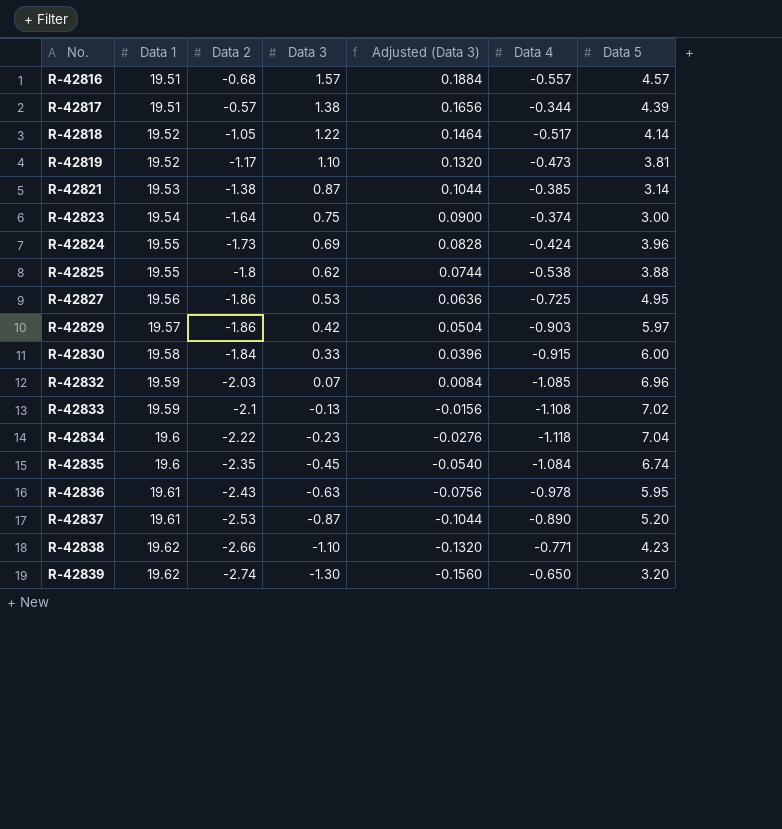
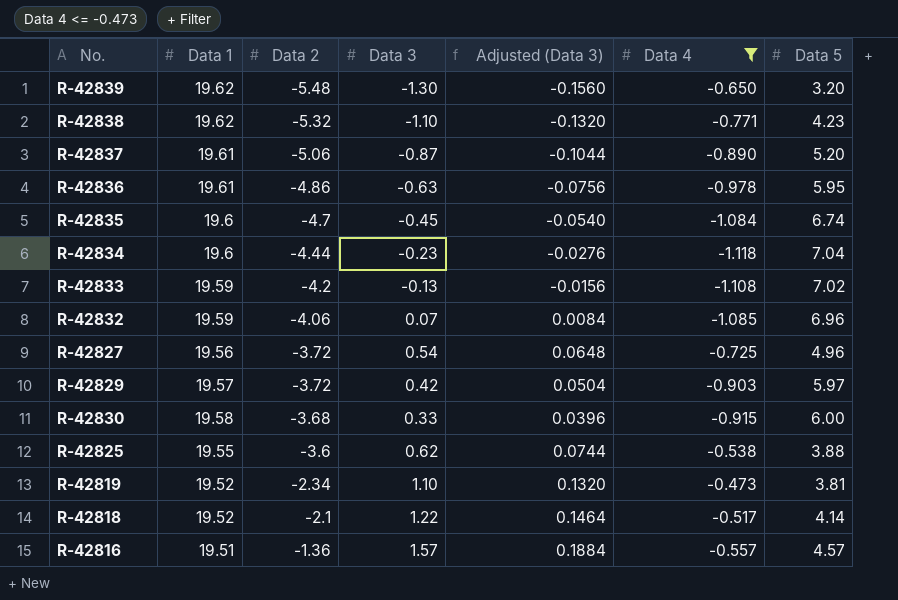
filter: none -> Data 4 <= -0.473
row order: No. ascending -> Data 2 ascending
R-42839 | Data 2: -2.74 -> -5.48
R-42838 | Data 2: -2.66 -> -5.32
R-42837 | Data 2: -2.53 -> -5.06
R-42836 | Data 2: -2.43 -> -4.86
R-42835 | Data 2: -2.35 -> -4.7
R-42834 | Data 2: -2.22 -> -4.44
R-42833 | Data 2: -2.1 -> -4.2
R-42832 | Data 2: -2.03 -> -4.06
R-42827 | Data 2: -1.86 -> -3.72
R-42827 | Data 3: 0.53 -> 0.54
R-42827 | Adjusted (Data 3): 0.0636 -> 0.0648
R-42827 | Data 5: 4.95 -> 4.96
R-42829 | Data 2: -1.86 -> -3.72
R-42830 | Data 2: -1.84 -> -3.68
R-42825 | Data 2: -1.8 -> -3.6
R-42819 | Data 2: -1.17 -> -2.34
R-42818 | Data 2: -1.05 -> -2.1
R-42816 | Data 2: -0.68 -> -1.36

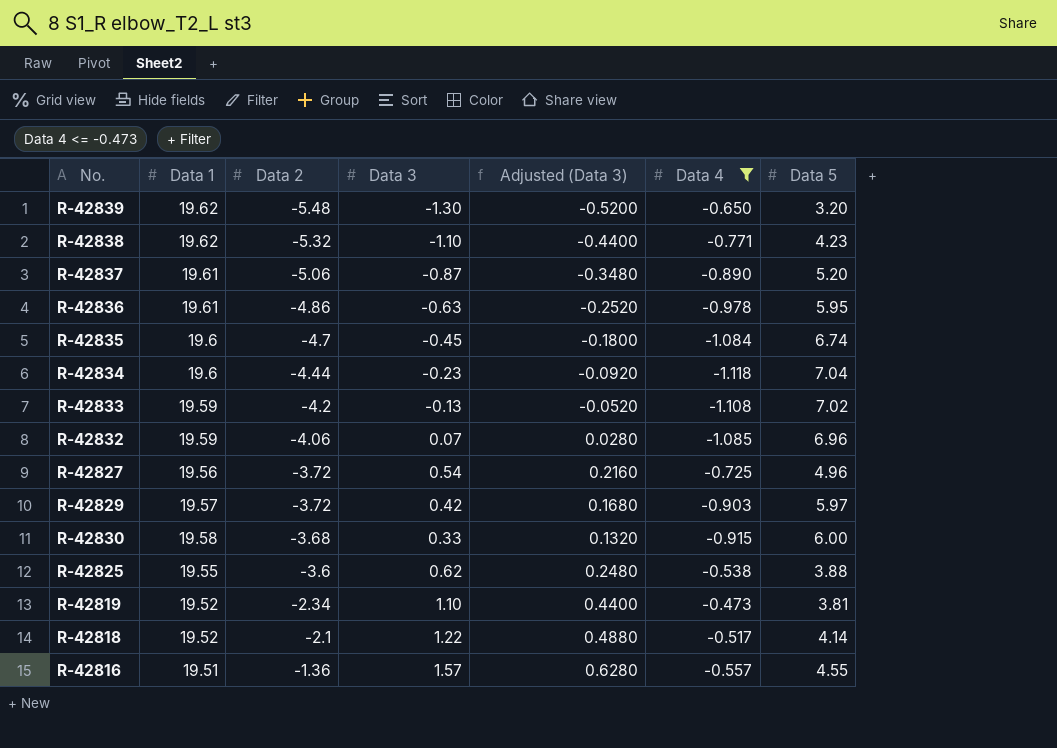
column Adjusted (Data 3) | formula: [Data 3] * 0.12 -> [Data 3] * 0.4
R-42816 | Data 5: 4.57 -> 4.55

